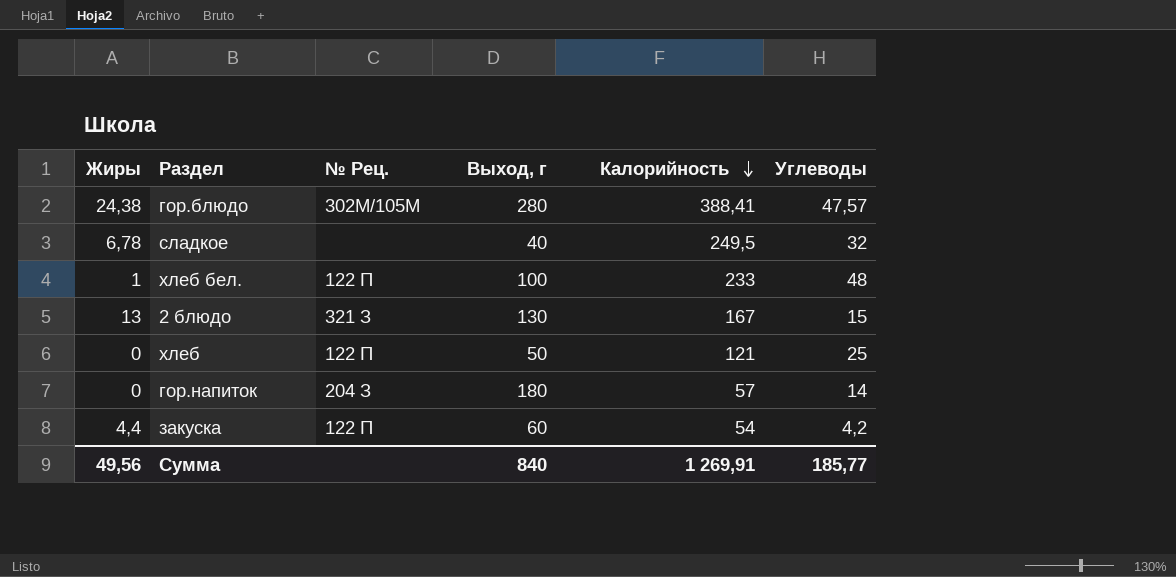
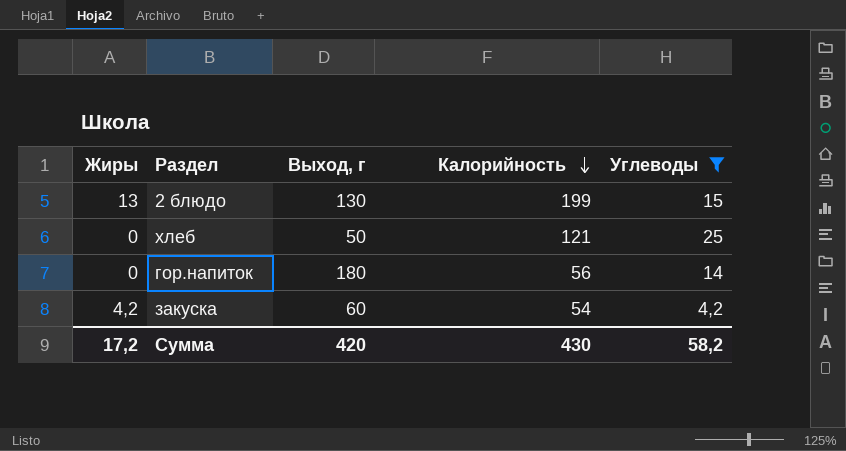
filter: none -> Углеводы <= 25
column № Рец. | position: 3 -> none
2 блюдо | Калорийность: 167 -> 199
гор.напиток | Калорийность: 57 -> 56
закуска | Жиры: 4,4 -> 4,2
Сумма | Жиры: 49,56 -> 17,2
Сумма | Выход, г: 840 -> 420
Сумма | Калорийность: 1 269,91 -> 430
Сумма | Углеводы: 185,77 -> 58,2

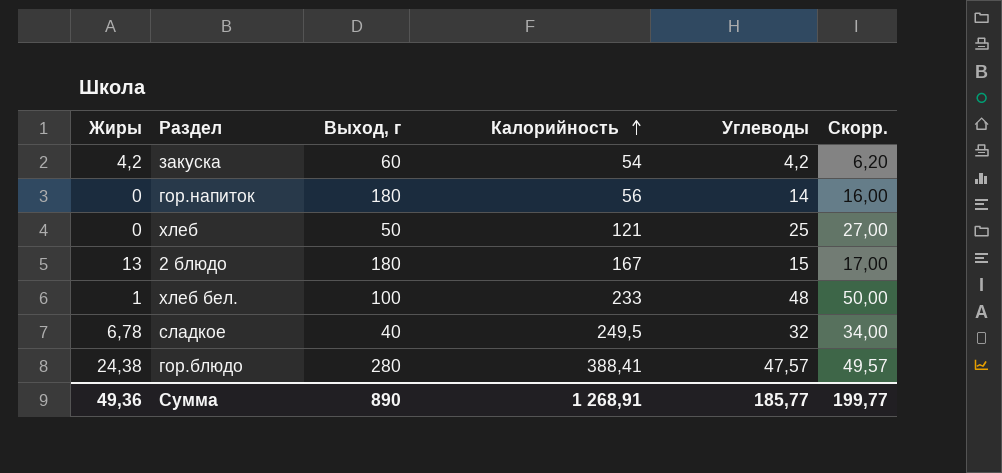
filter: Углеводы <= 25 -> none
row order: Калорийность descending -> Калорийность ascending
column Скорр. | formula: none -> [Углеводы] + 2
2 блюдо | Выход, г: 130 -> 180
2 блюдо | Калорийность: 199 -> 167
Сумма | Жиры: 17,2 -> 49,36
Сумма | Выход, г: 420 -> 890
Сумма | Калорийность: 430 -> 1 268,91
Сумма | Углеводы: 58,2 -> 185,77

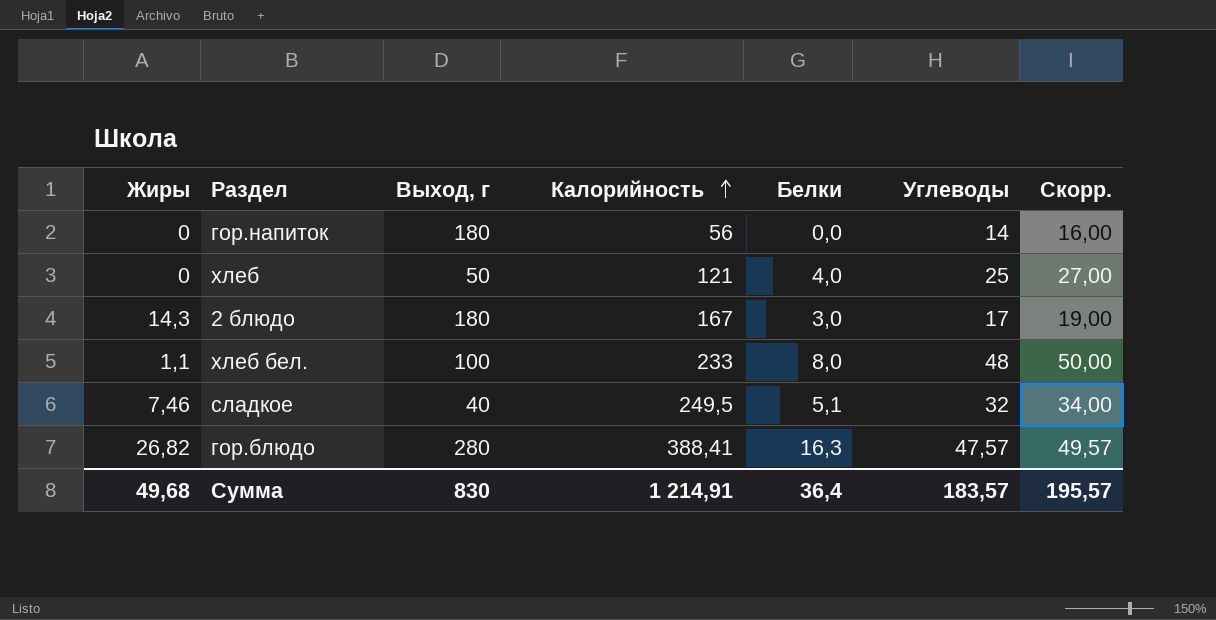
column Белки | position: none -> 5
row закуска: 4,2 | 60 | 54 | 4,2 | 6,20 -> none
2 блюдо | Жиры: 13 -> 14,3
2 блюдо | Углеводы: 15 -> 17
2 блюдо | Скорр.: 17,00 -> 19,00
хлеб бел. | Жиры: 1 -> 1,1
сладкое | Жиры: 6,78 -> 7,46
гор.блюдо | Жиры: 24,38 -> 26,82
Сумма | Жиры: 49,36 -> 49,68
Сумма | Выход, г: 890 -> 830
Сумма | Калорийность: 1 268,91 -> 1 214,91
Сумма | Углеводы: 185,77 -> 183,57
Сумма | Скорр.: 199,77 -> 195,57

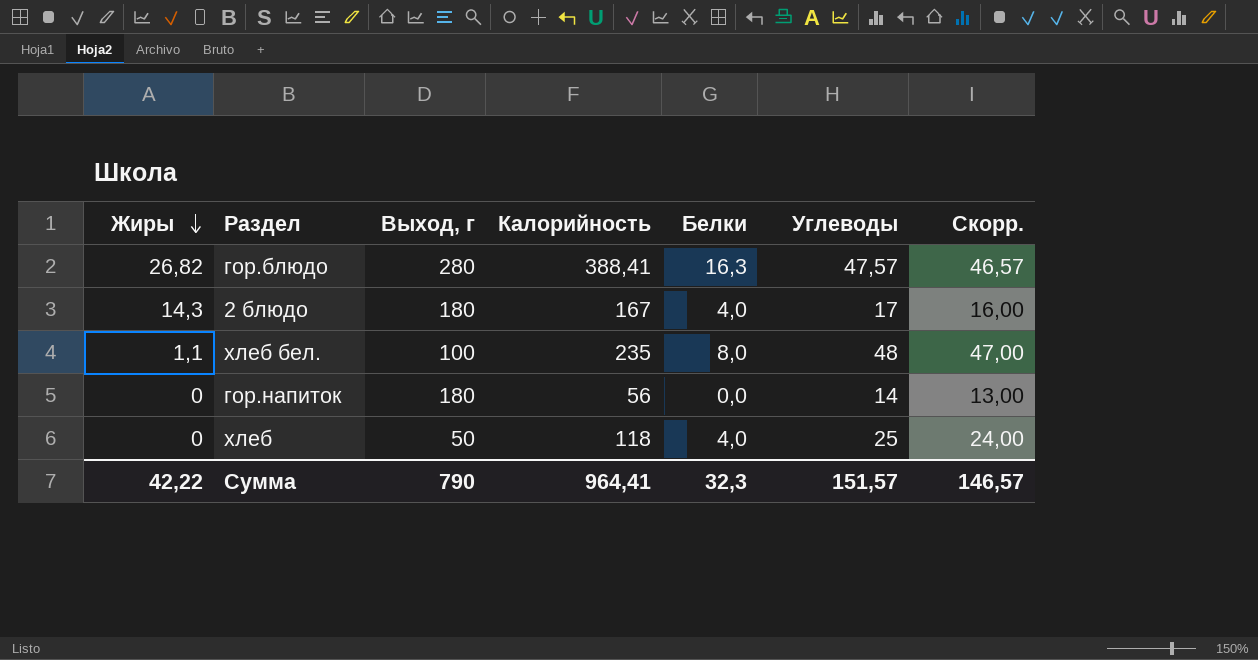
row order: Калорийность ascending -> Жиры descending
column Скорр. | formula: [Углеводы] + 2 -> [Углеводы] - 1
row сладкое: 7,46 | 40 | 249,5 | 5,1 | 32 | 34,00 -> none
2 блюдо | Белки: 3,0 -> 4,0
хлеб бел. | Калорийность: 233 -> 235
хлеб | Калорийность: 121 -> 118
Сумма | Жиры: 49,68 -> 42,22
Сумма | Выход, г: 830 -> 790
Сумма | Калорийность: 1 214,91 -> 964,41
Сумма | Белки: 36,4 -> 32,3
Сумма | Углеводы: 183,57 -> 151,57
Сумма | Скорр.: 195,57 -> 146,57

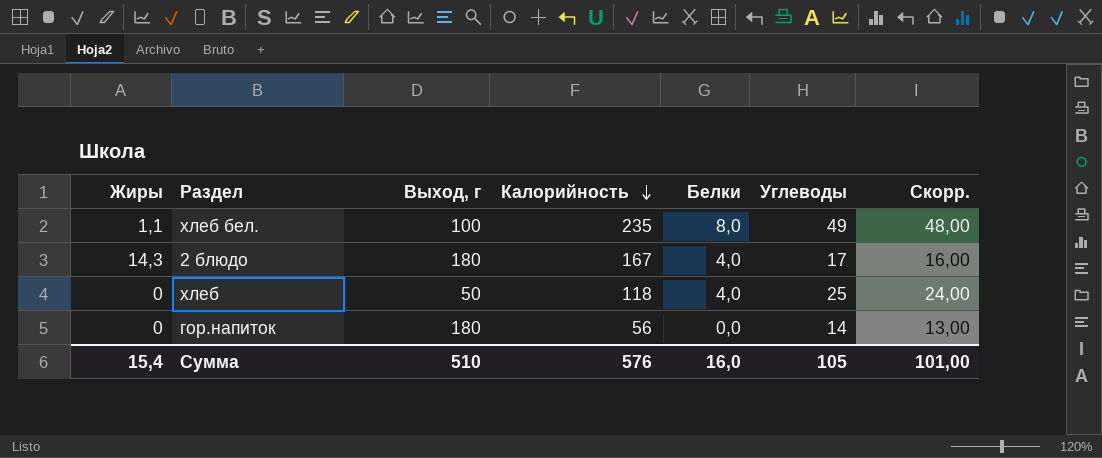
row order: Жиры descending -> Калорийность descending
row гор.блюдо: 26,82 | 280 | 388,41 | 16,3 | 47,57 | 46,57 -> none
хлеб бел. | Углеводы: 48 -> 49
хлеб бел. | Скорр.: 47,00 -> 48,00
Сумма | Жиры: 42,22 -> 15,4
Сумма | Выход, г: 790 -> 510
Сумма | Калорийность: 964,41 -> 576
Сумма | Белки: 32,3 -> 16,0
Сумма | Углеводы: 151,57 -> 105
Сумма | Скорр.: 146,57 -> 101,00

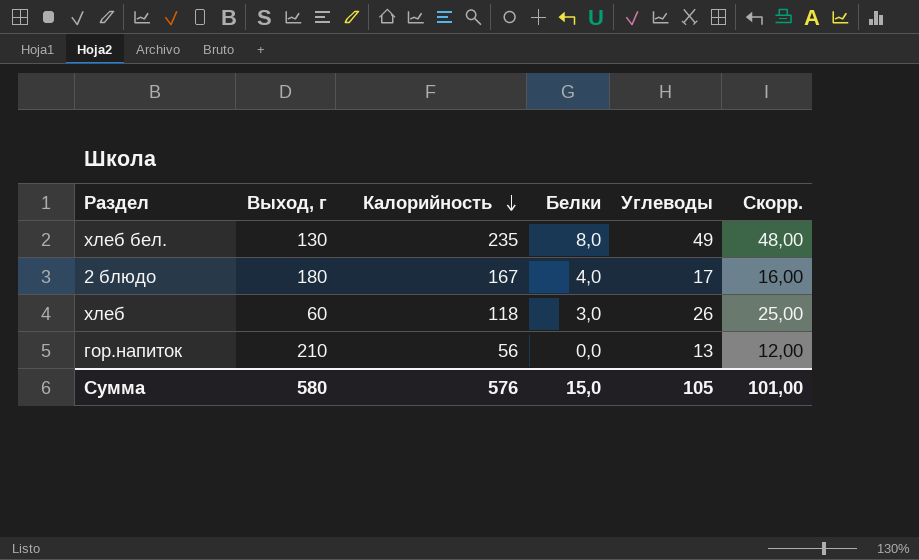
column Жиры | position: 1 -> none
хлеб бел. | Выход, г: 100 -> 130
хлеб | Выход, г: 50 -> 60
хлеб | Белки: 4,0 -> 3,0
хлеб | Углеводы: 25 -> 26
хлеб | Скорр.: 24,00 -> 25,00
гор.напиток | Выход, г: 180 -> 210
гор.напиток | Углеводы: 14 -> 13
гор.напиток | Скорр.: 13,00 -> 12,00
Сумма | Выход, г: 510 -> 580
Сумма | Белки: 16,0 -> 15,0

